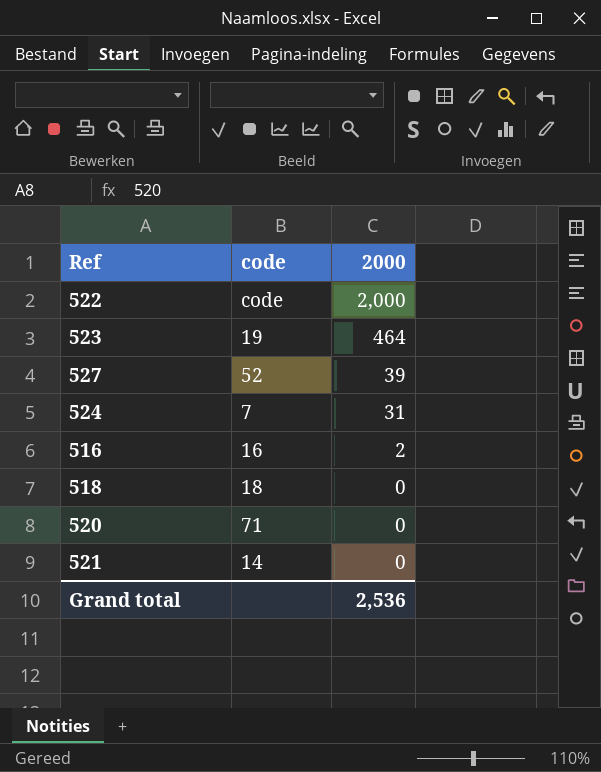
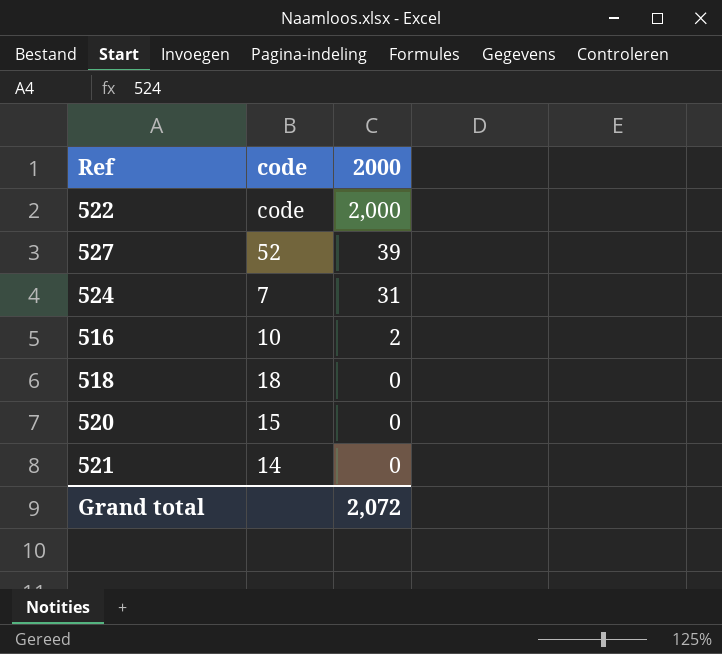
row 523: 19 | 464 -> none
516 | code: 16 -> 10
520 | code: 71 -> 15
Grand total | 2000: 2,536 -> 2,072

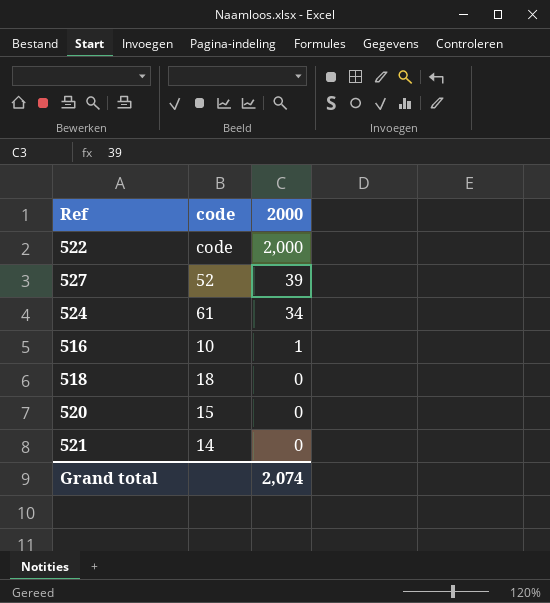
524 | code: 7 -> 61
524 | 2000: 31 -> 34
516 | 2000: 2 -> 1
Grand total | 2000: 2,072 -> 2,074

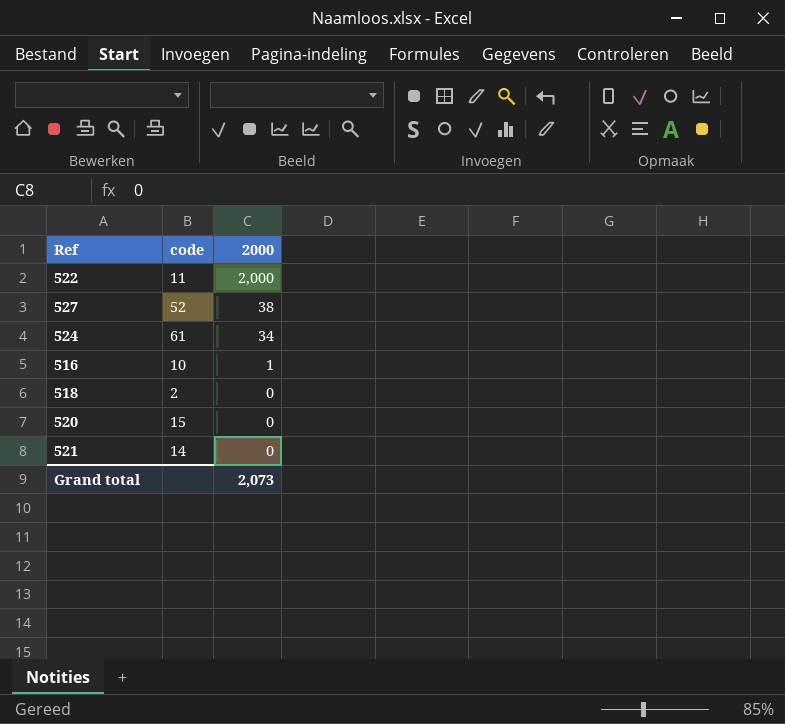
522 | code: code -> 11
527 | 2000: 39 -> 38
518 | code: 18 -> 2
Grand total | 2000: 2,074 -> 2,073

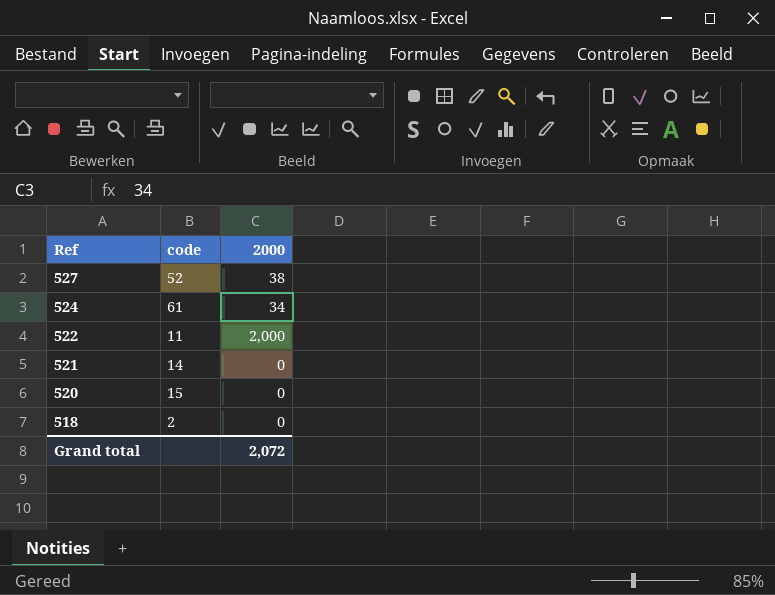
row order: 2000 descending -> Ref descending
row 516: 10 | 1 -> none
Grand total | 2000: 2,073 -> 2,072

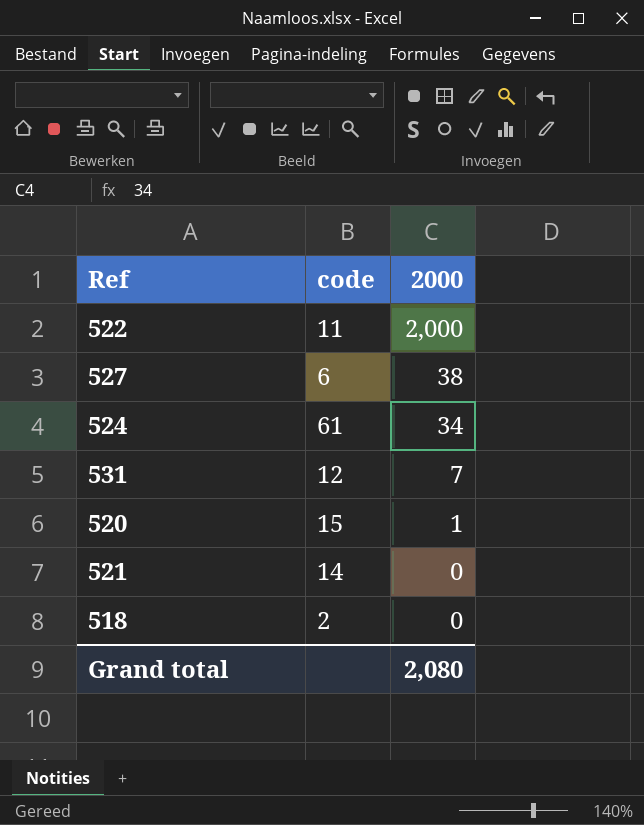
row order: Ref descending -> 2000 descending
527 | code: 52 -> 6
row 531: none -> 12 | 7
520 | 2000: 0 -> 1
Grand total | 2000: 2,072 -> 2,080

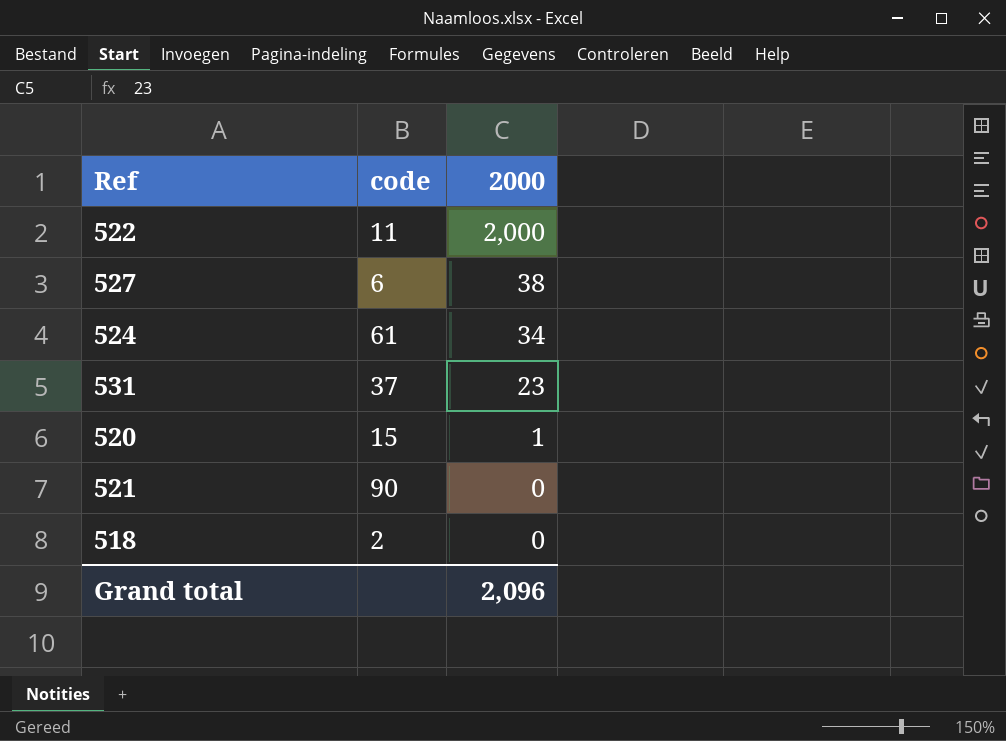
531 | code: 12 -> 37
531 | 2000: 7 -> 23
521 | code: 14 -> 90
Grand total | 2000: 2,080 -> 2,096

